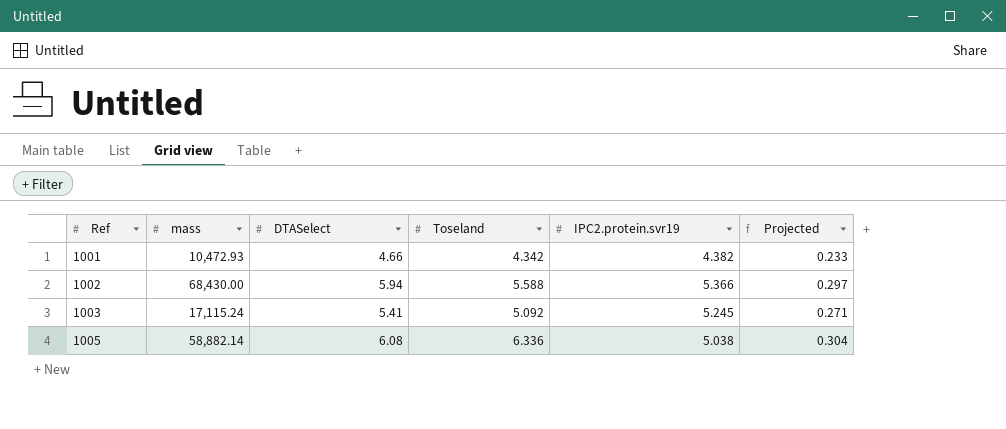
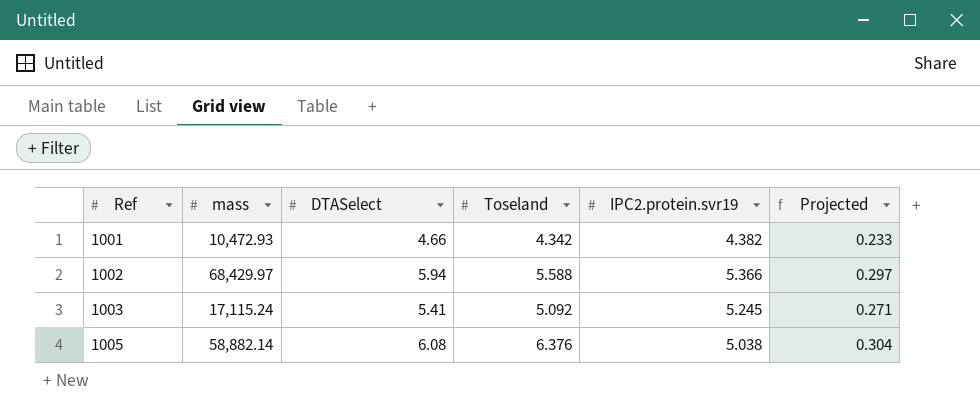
1002 | mass: 68,430.00 -> 68,429.97
1005 | Toseland: 6.336 -> 6.376

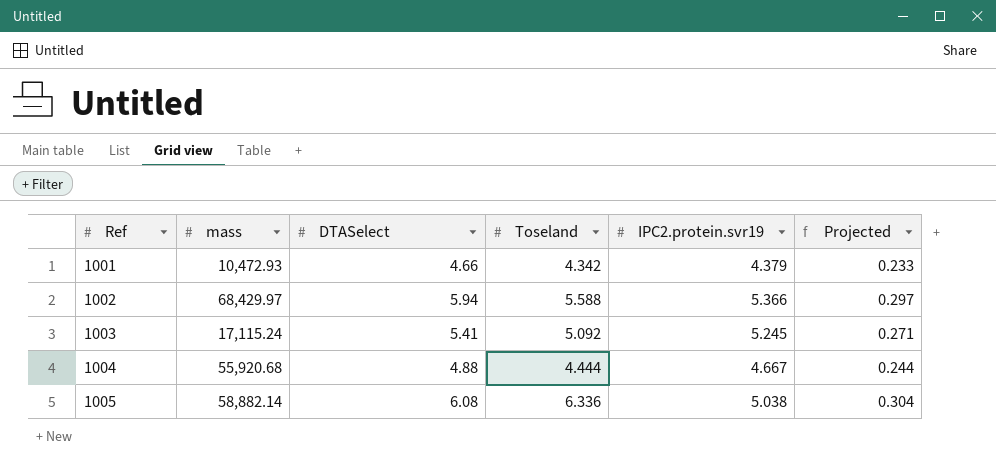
1001 | IPC2.protein.svr19: 4.382 -> 4.379
row 1004: none -> 55,920.68 | 4.88 | 4.444 | 4.667 | 0.244
1005 | Toseland: 6.376 -> 6.336

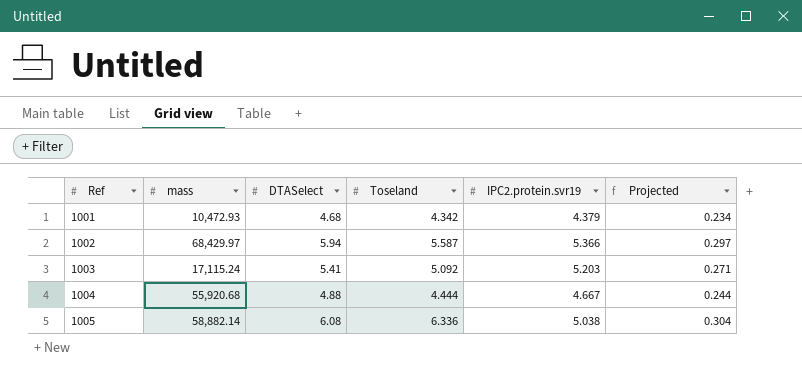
1001 | DTASelect: 4.66 -> 4.68
1001 | Projected: 0.233 -> 0.234
1002 | Toseland: 5.588 -> 5.587
1003 | IPC2.protein.svr19: 5.245 -> 5.203

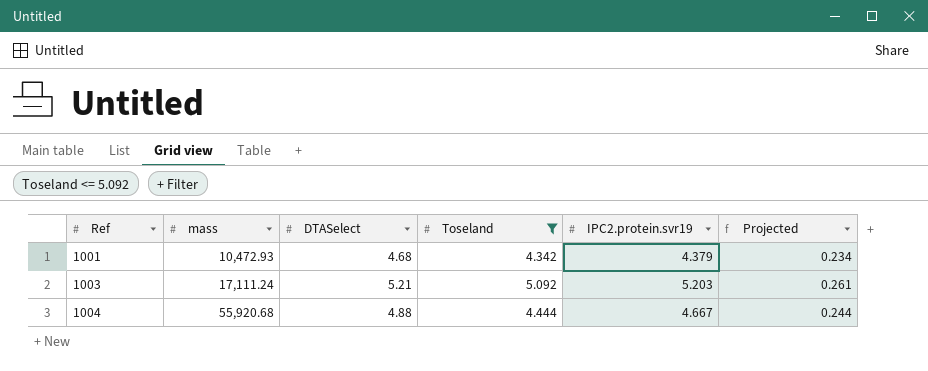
filter: none -> Toseland <= 5.092
1003 | mass: 17,115.24 -> 17,111.24
1003 | DTASelect: 5.41 -> 5.21
1003 | Projected: 0.271 -> 0.261

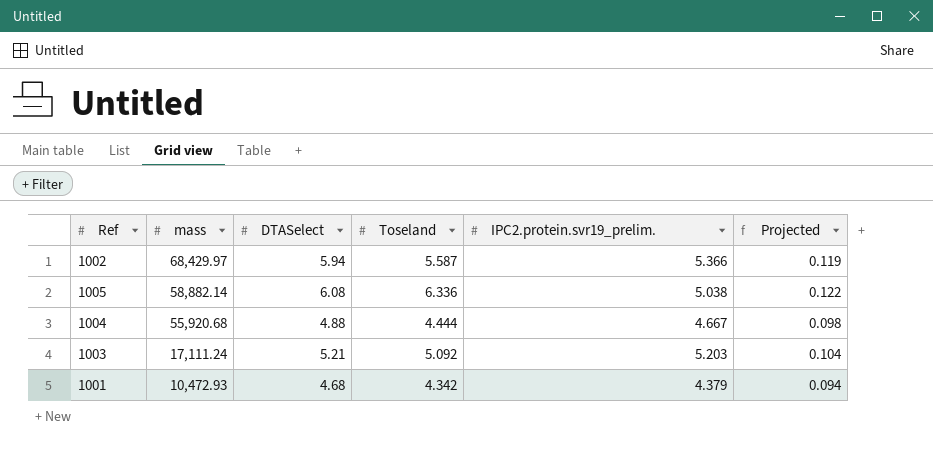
filter: Toseland <= 5.092 -> none
row order: Ref ascending -> mass descending
column name: IPC2.protein.svr19 -> IPC2.protein.svr19_prelim.
column Projected | formula: [DTASelect] * 0.05 -> [DTASelect] * 0.02

